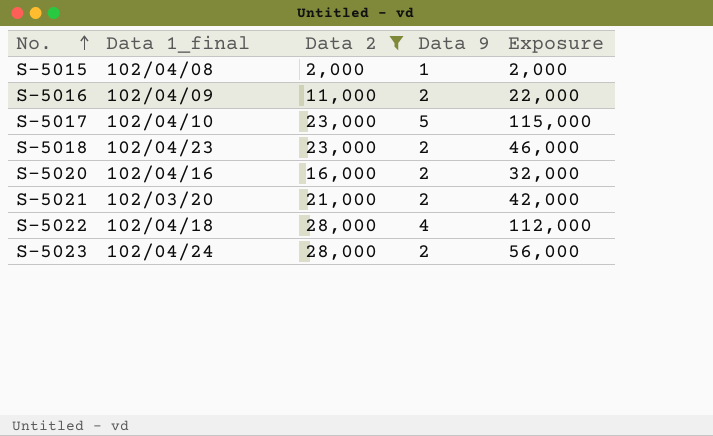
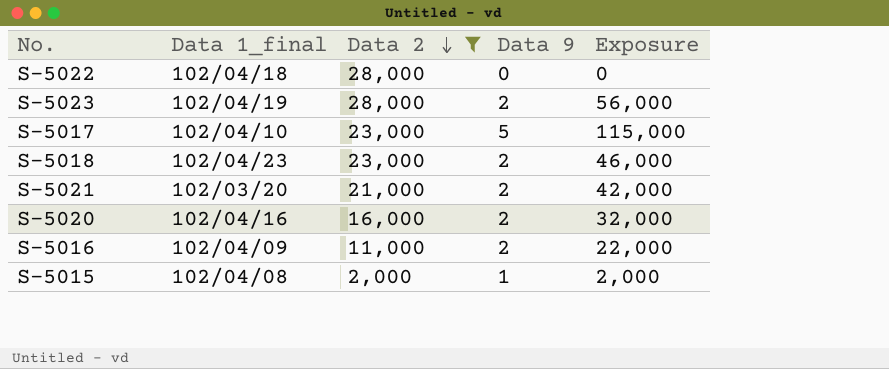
row order: No. ascending -> Data 2 descending
S-5022 | Data 9: 4 -> 0
S-5022 | Exposure: 112,000 -> 0
S-5023 | Data 1_final: 102/04/24 -> 102/04/19

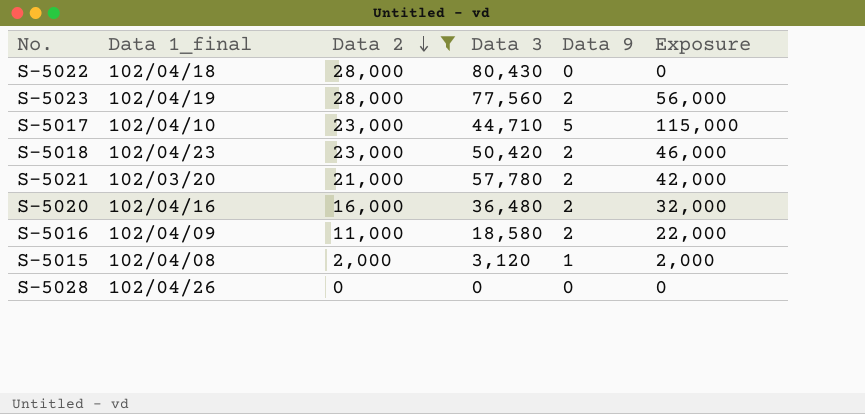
column Data 3 | position: none -> 4
row S-5028: none -> 102/04/26 | 0 | 0 | 0 | 0

